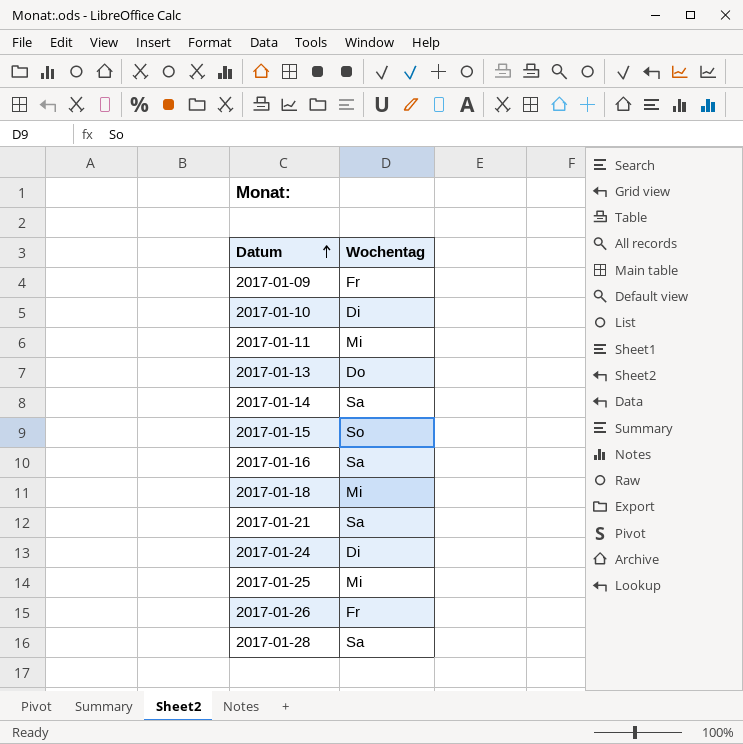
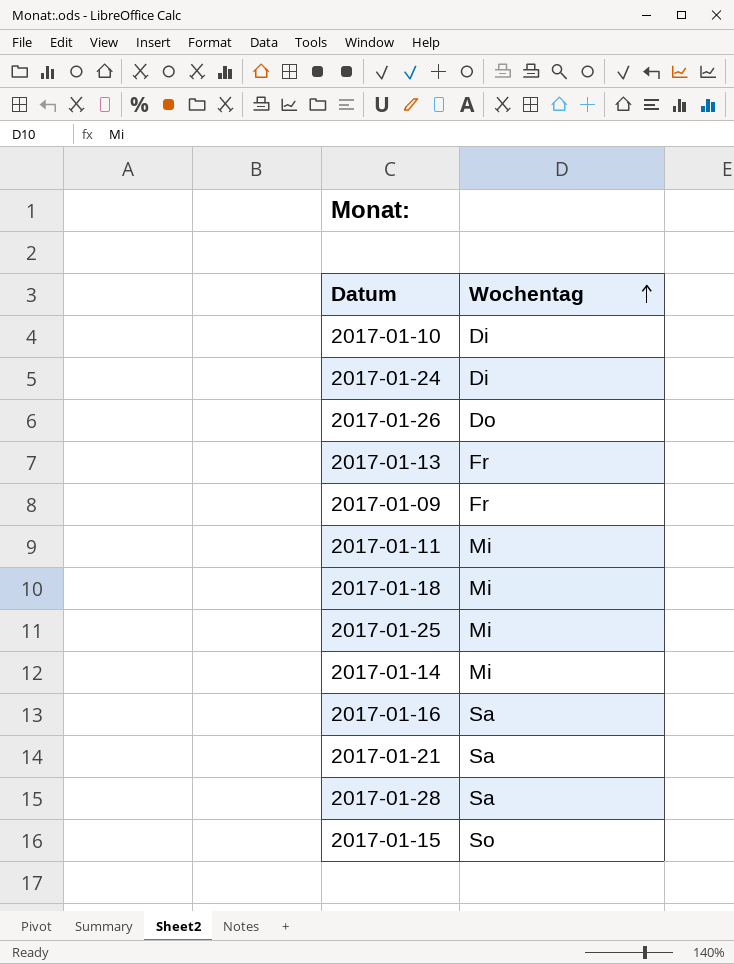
row order: Datum ascending -> Wochentag ascending
2017-01-26 | Wochentag: Fr -> Do
2017-01-13 | Wochentag: Do -> Fr
2017-01-14 | Wochentag: Sa -> Mi

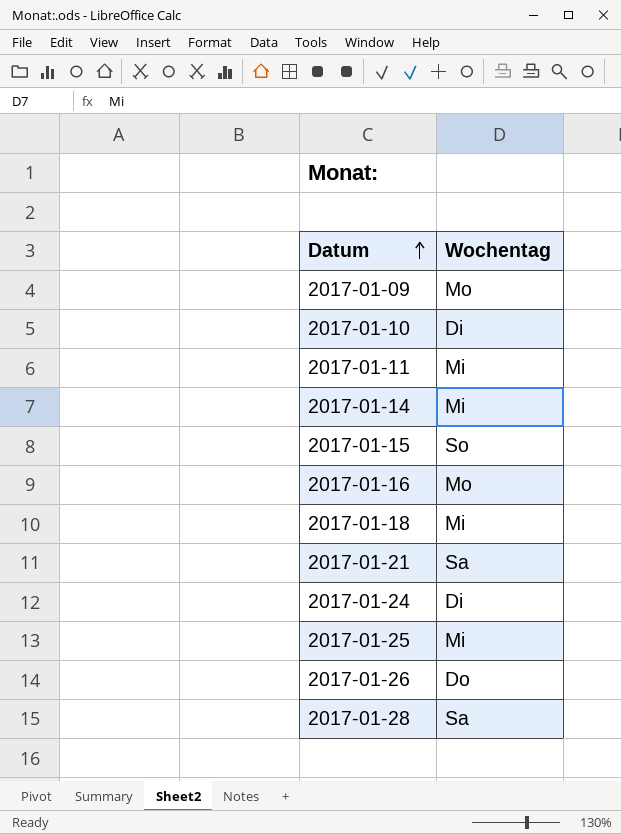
row order: Wochentag ascending -> Datum ascending
row 2017-01-13: Fr -> none
2017-01-09 | Wochentag: Fr -> Mo
2017-01-16 | Wochentag: Sa -> Mo

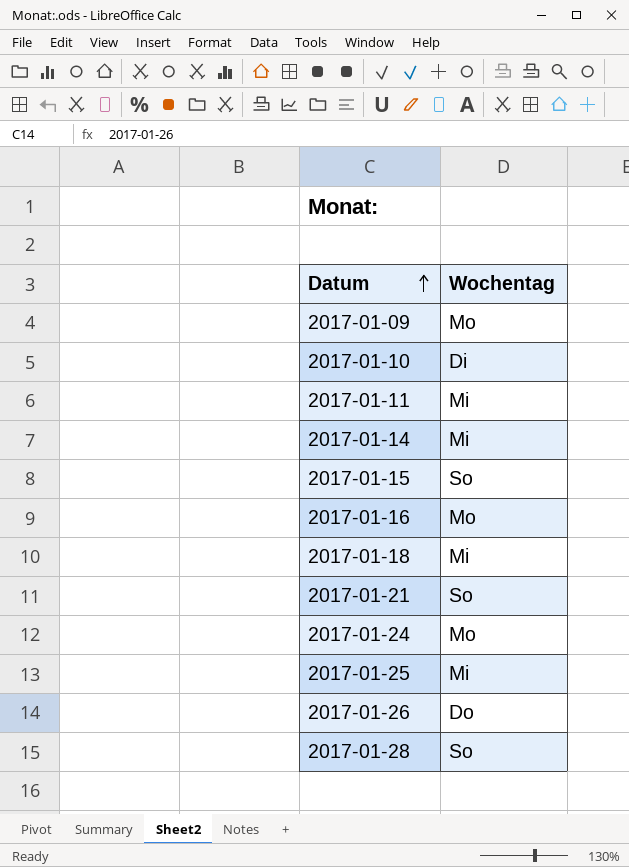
2017-01-21 | Wochentag: Sa -> So
2017-01-24 | Wochentag: Di -> Mo
2017-01-28 | Wochentag: Sa -> So

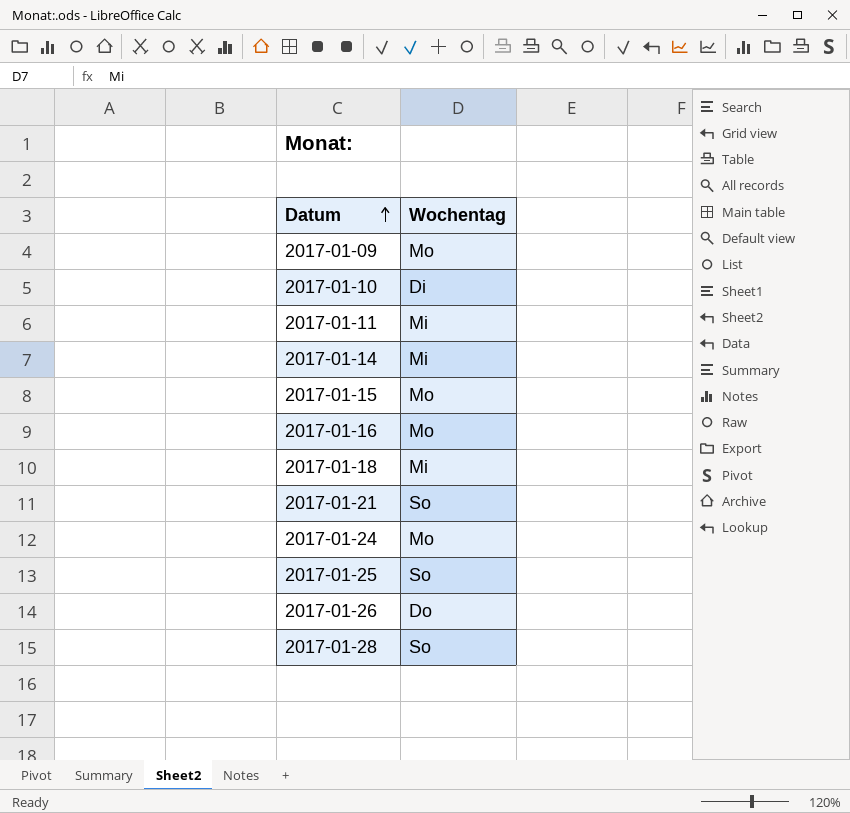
2017-01-15 | Wochentag: So -> Mo
2017-01-25 | Wochentag: Mi -> So

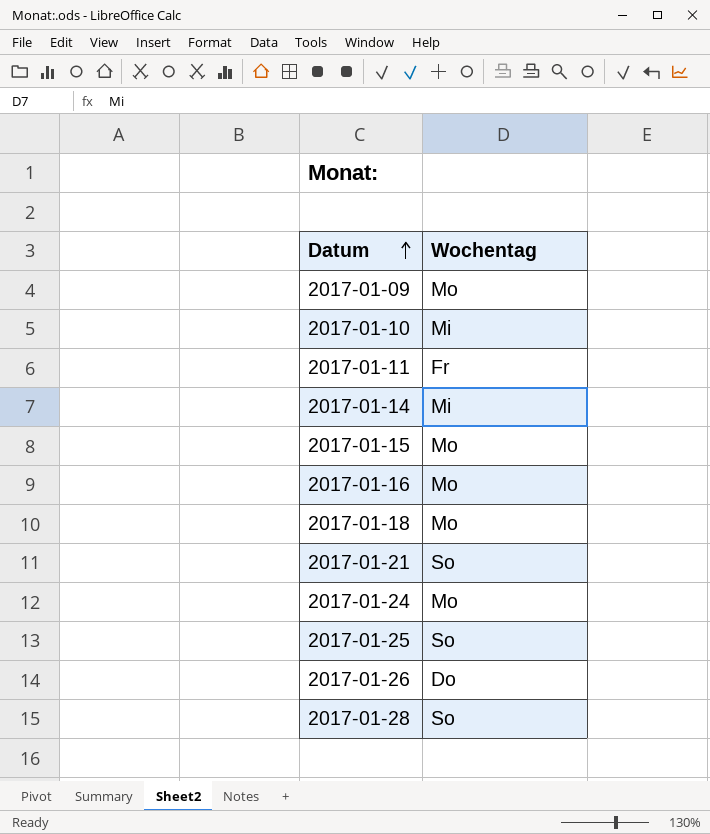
2017-01-10 | Wochentag: Di -> Mi
2017-01-11 | Wochentag: Mi -> Fr
2017-01-18 | Wochentag: Mi -> Mo

